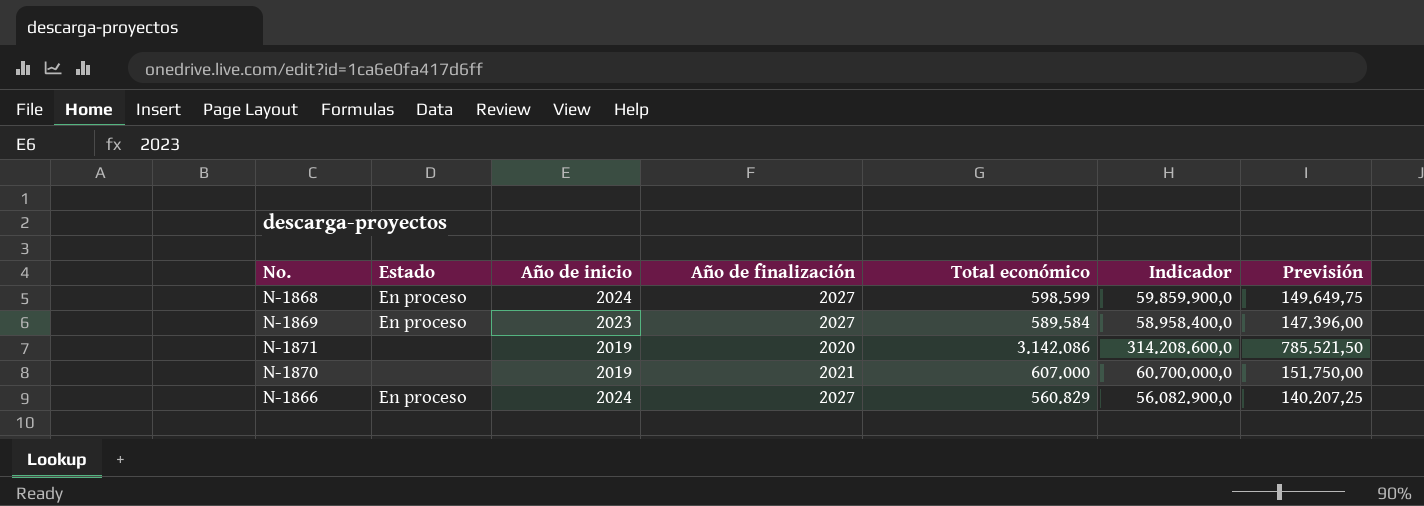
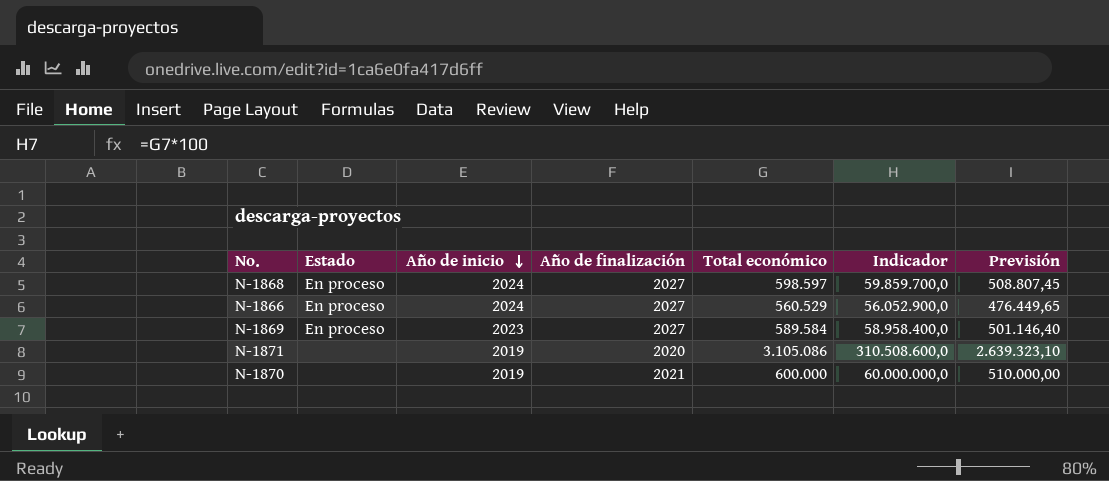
row order: none -> Año de inicio descending
column Previsión | formula: [Total económico] * 0,25 -> [Total económico] * 0,85
N-1868 | Total económico: 598.599 -> 598.597
N-1868 | Indicador: 59.859.900,0 -> 59.859.700,0
N-1866 | Total económico: 560.829 -> 560.529
N-1866 | Indicador: 56.082.900,0 -> 56.052.900,0
N-1871 | Total económico: 3.142.086 -> 3.105.086
N-1871 | Indicador: 314.208.600,0 -> 310.508.600,0
N-1870 | Total económico: 607.000 -> 600.000
N-1870 | Indicador: 60.700.000,0 -> 60.000.000,0

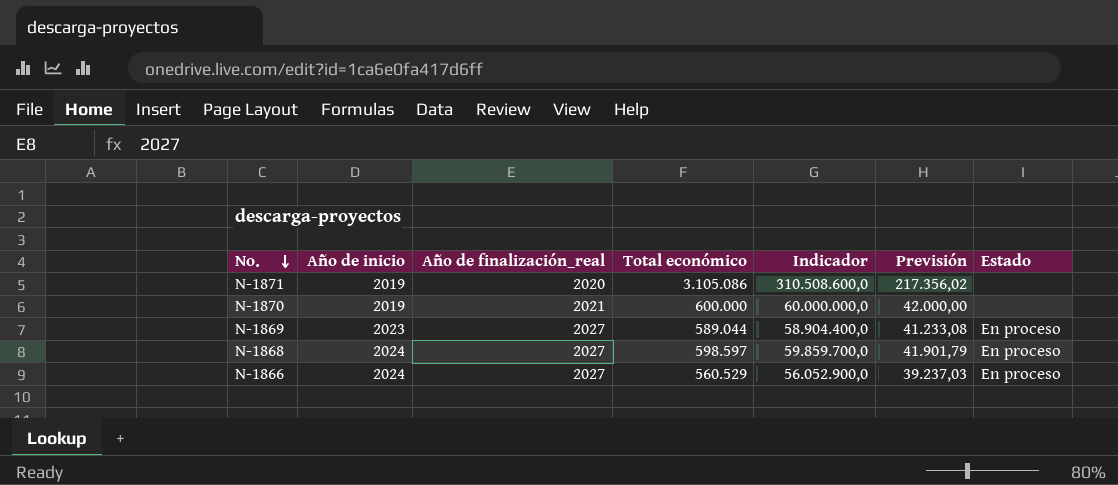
row order: Año de inicio descending -> No. descending
column name: Año de finalización -> Año de finalización_real
column Previsión | formula: [Total económico] * 0,85 -> [Total económico] * 0,07
column Estado | position: 2 -> 7
N-1869 | Total económico: 589.584 -> 589.044
N-1869 | Indicador: 58.958.400,0 -> 58.904.400,0

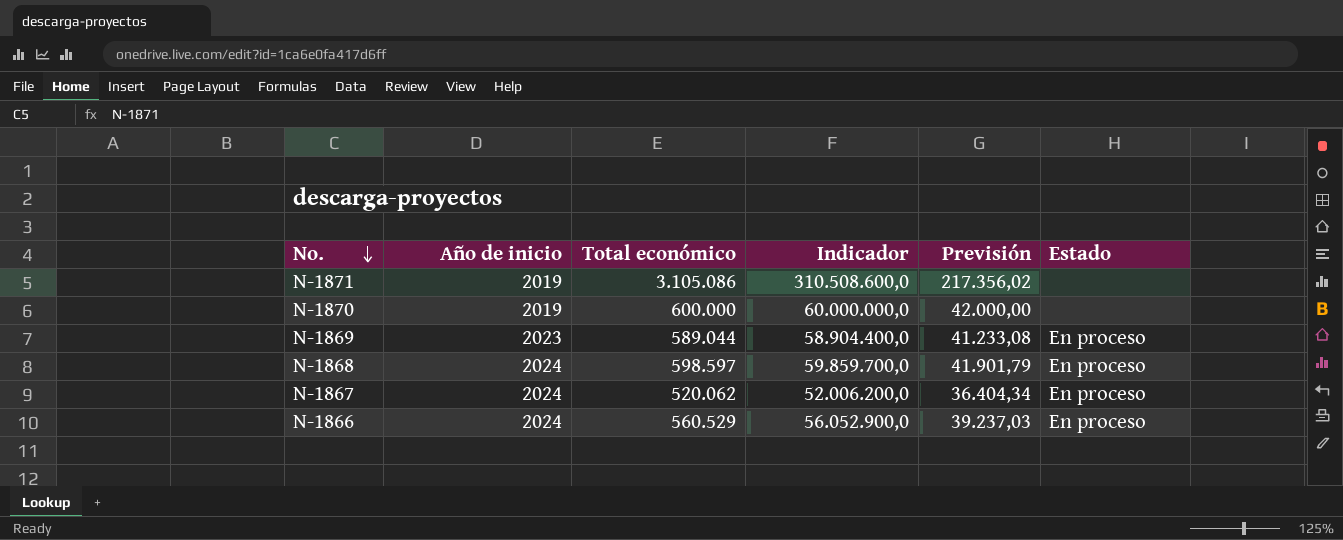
column Año de finalización_real | position: 3 -> none
row N-1867: none -> 2024 | 520.062 | 52.006.200,0 | 36.404,34 | En proceso

